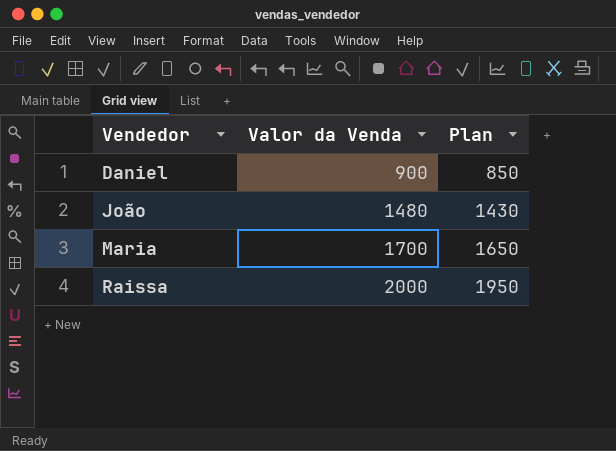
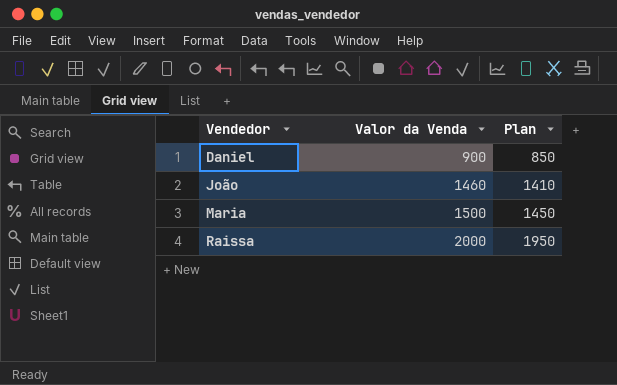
João | Valor da Venda: 1480 -> 1460
João | Plan: 1430 -> 1410
Maria | Valor da Venda: 1700 -> 1500
Maria | Plan: 1650 -> 1450

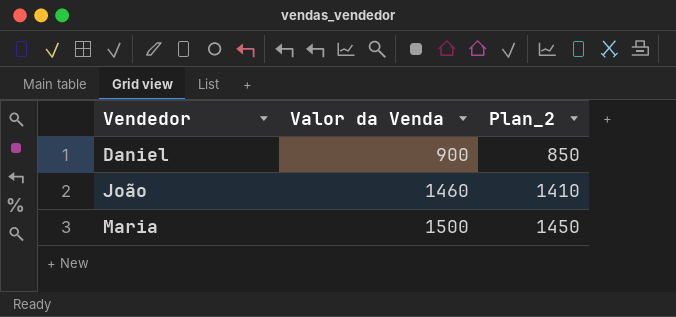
column name: Plan -> Plan_2
row Raissa: 2000 | 1950 -> none

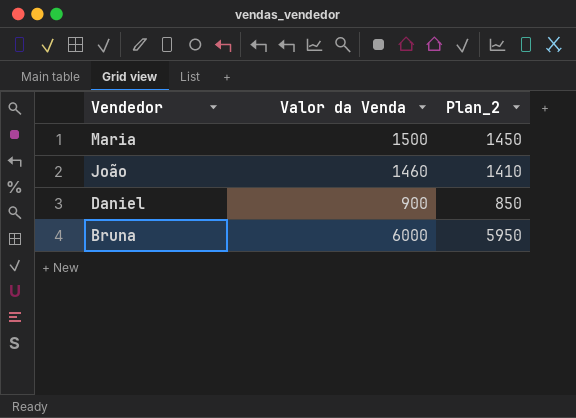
row order: Vendedor ascending -> Vendedor descending
row Bruna: none -> 6000 | 5950

